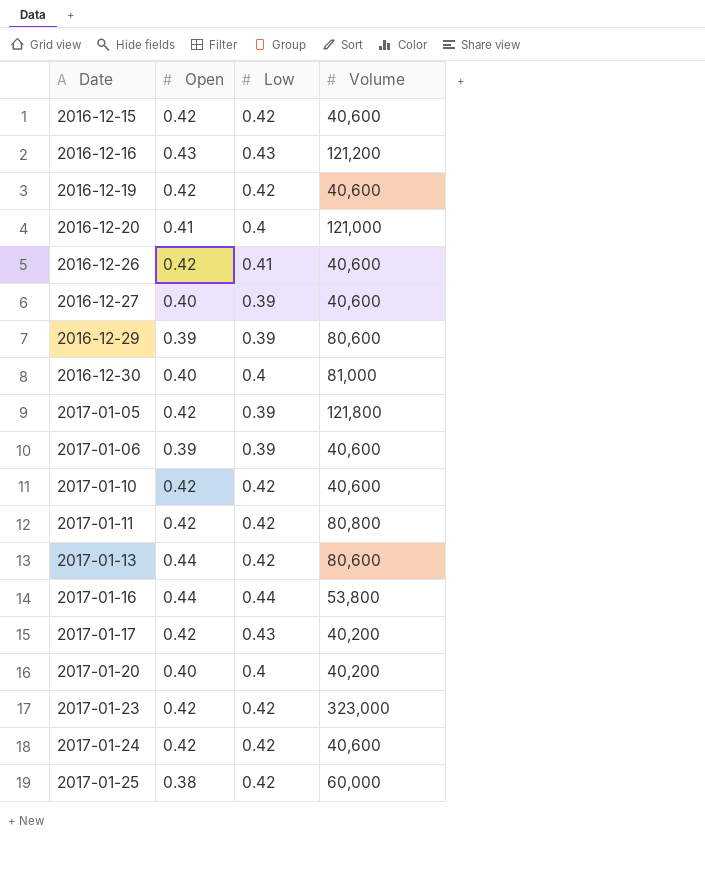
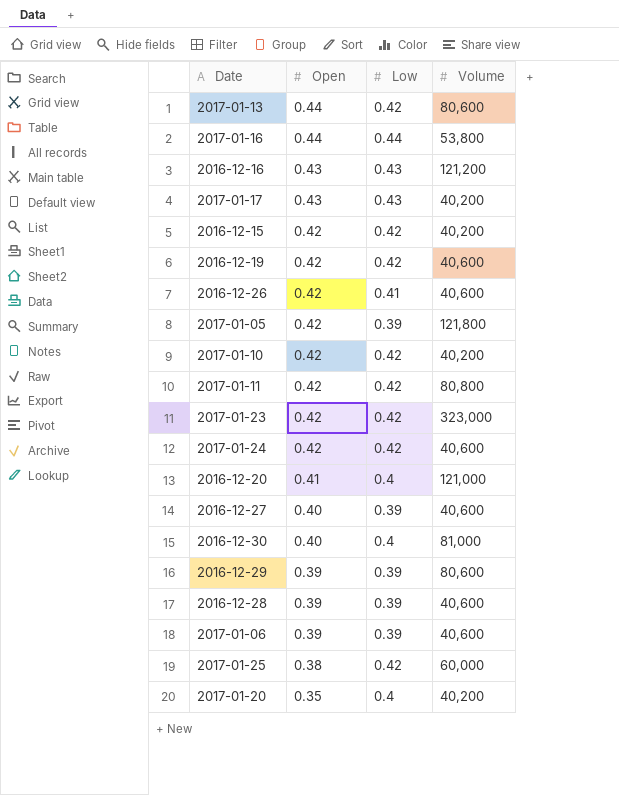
row order: Date ascending -> Open descending
2017-01-17 | Open: 0.42 -> 0.43
2016-12-15 | Volume: 40,600 -> 40,200
2017-01-10 | Volume: 40,600 -> 40,200
row 2016-12-28: none -> 0.39 | 0.39 | 40,600
2017-01-20 | Open: 0.40 -> 0.35

